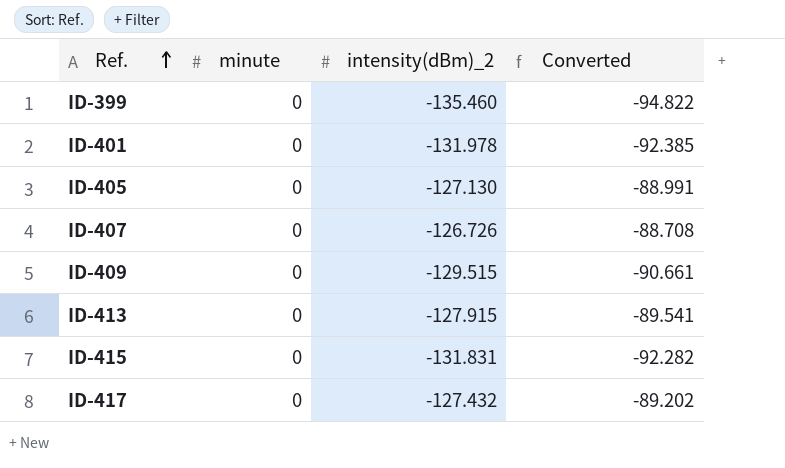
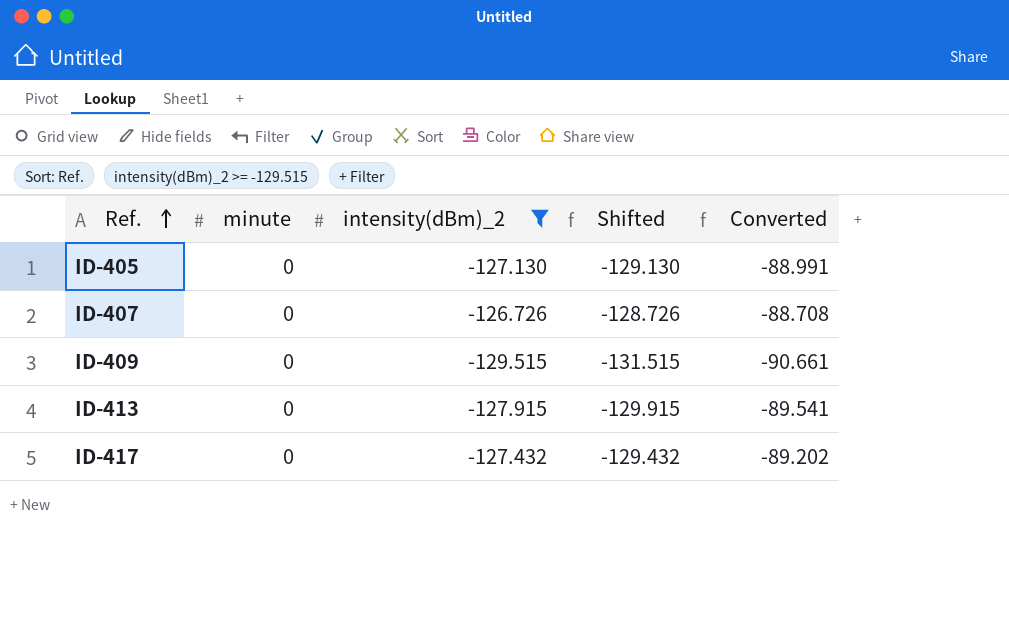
filter: none -> intensity(dBm)_2 >= -129.515
column Shifted | formula: none -> [intensity(dBm)_2] - 2

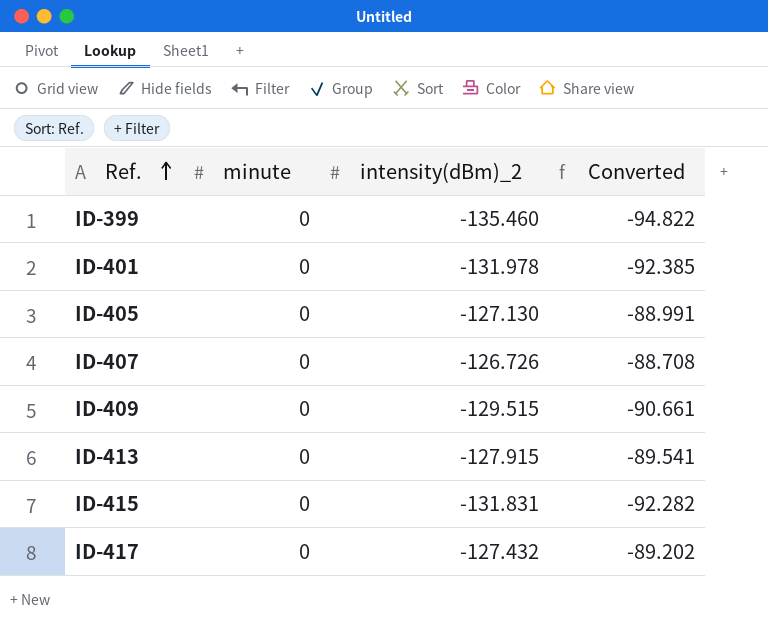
filter: intensity(dBm)_2 >= -129.515 -> none
column Shifted | formula: [intensity(dBm)_2] - 2 -> none

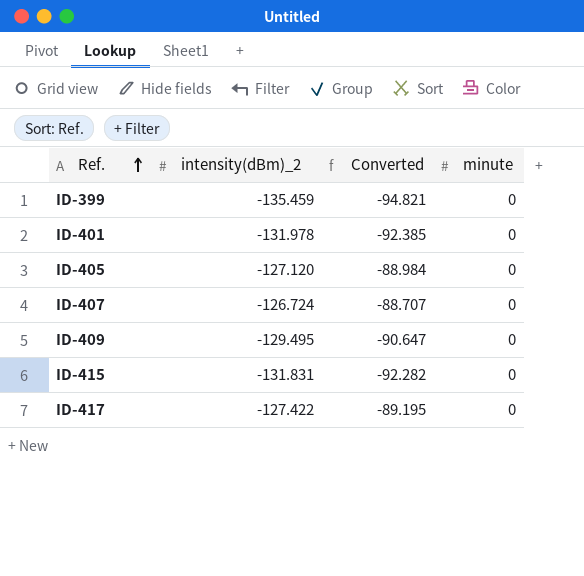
column minute | position: 2 -> 4
row ID-413: 0 | -127.915 | -89.541 -> none
ID-399 | intensity(dBm)_2: -135.460 -> -135.459
ID-399 | Converted: -94.822 -> -94.821
ID-405 | intensity(dBm)_2: -127.130 -> -127.120
ID-405 | Converted: -88.991 -> -88.984
ID-407 | intensity(dBm)_2: -126.726 -> -126.724
ID-407 | Converted: -88.708 -> -88.707
ID-409 | intensity(dBm)_2: -129.515 -> -129.495
ID-409 | Converted: -90.661 -> -90.647
ID-417 | intensity(dBm)_2: -127.432 -> -127.422
ID-417 | Converted: -89.202 -> -89.195

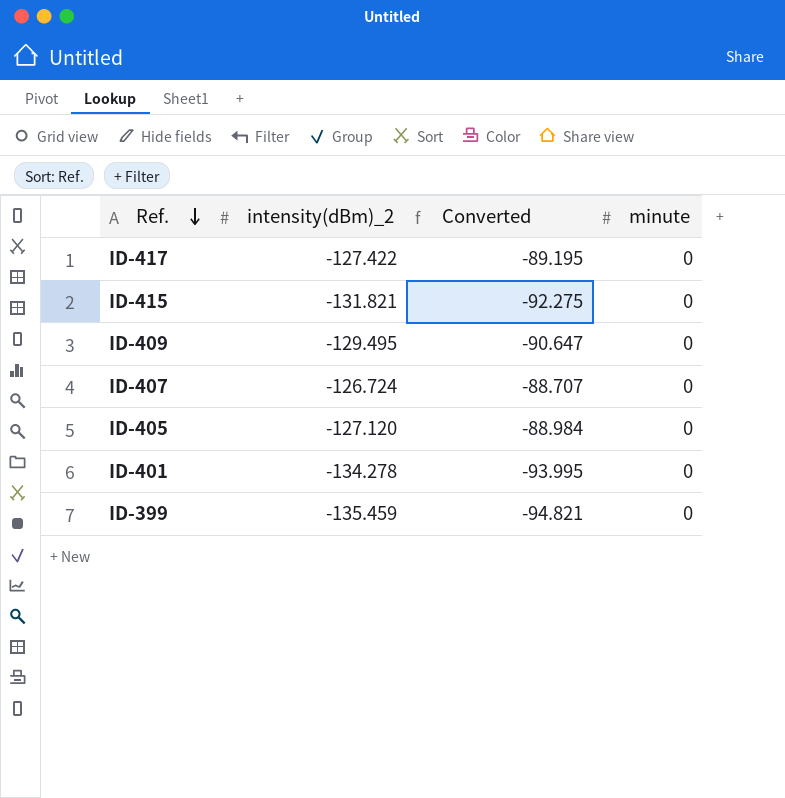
row order: Ref. ascending -> Ref. descending
ID-415 | intensity(dBm)_2: -131.831 -> -131.821
ID-415 | Converted: -92.282 -> -92.275
ID-401 | intensity(dBm)_2: -131.978 -> -134.278
ID-401 | Converted: -92.385 -> -93.995

